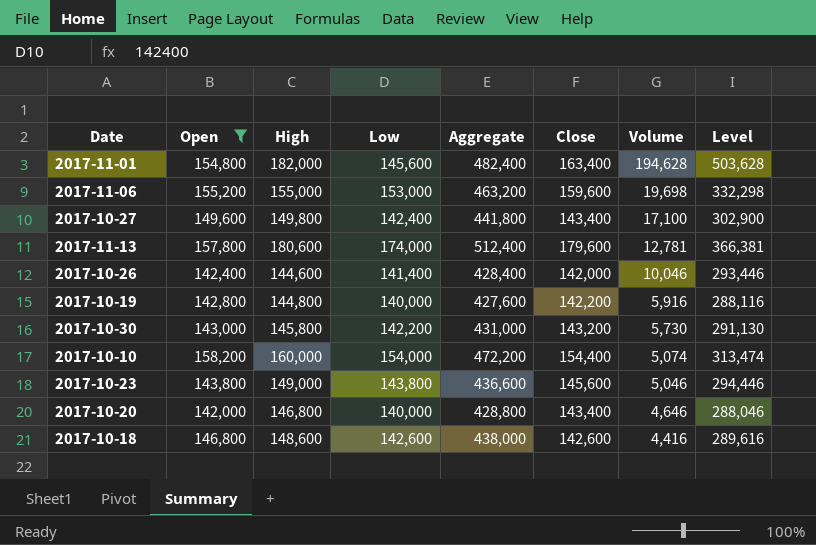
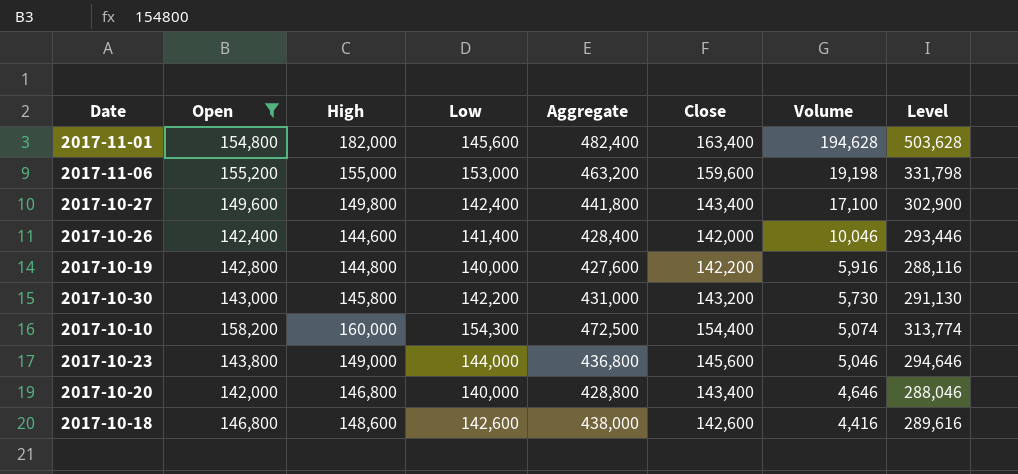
row 2017-11-13: 157,800 | 180,600 | 174,000 | 512,400 | 179,600 | 12,781 | 366,381 -> none
2017-11-06 | Volume: 19,698 -> 19,198
2017-11-06 | Level: 332,298 -> 331,798
2017-10-10 | Low: 154,000 -> 154,300
2017-10-10 | Aggregate: 472,200 -> 472,500
2017-10-10 | Level: 313,474 -> 313,774
2017-10-23 | Low: 143,800 -> 144,000
2017-10-23 | Aggregate: 436,600 -> 436,800
2017-10-23 | Level: 294,446 -> 294,646

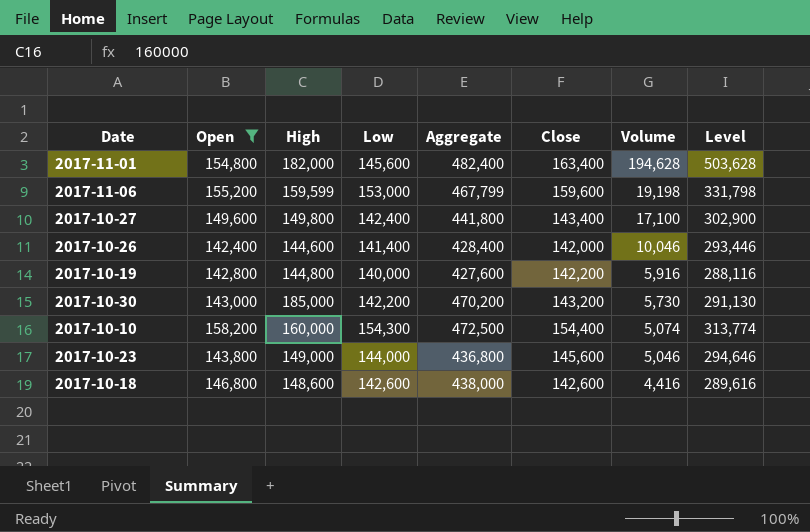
row 2017-10-20: 142,000 | 146,800 | 140,000 | 428,800 | 143,400 | 4,646 | 288,046 -> none
2017-11-06 | High: 155,000 -> 159,599
2017-11-06 | Aggregate: 463,200 -> 467,799
2017-10-30 | High: 145,800 -> 185,000
2017-10-30 | Aggregate: 431,000 -> 470,200

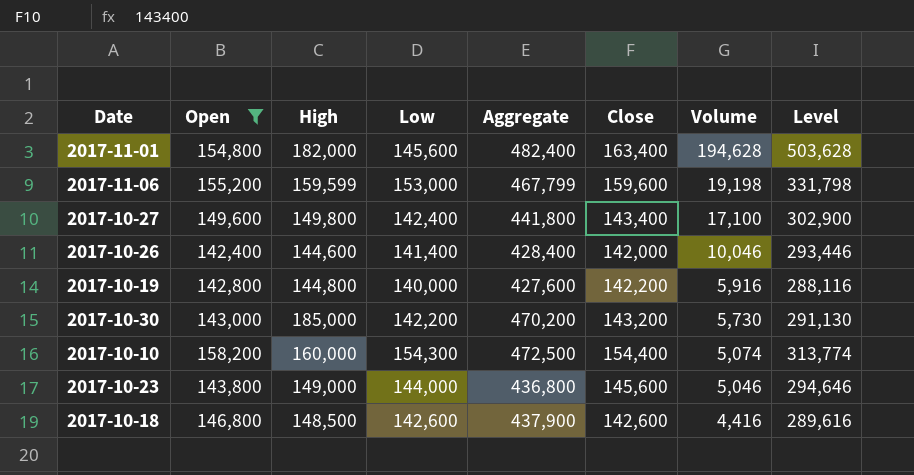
2017-10-18 | High: 148,600 -> 148,500
2017-10-18 | Aggregate: 438,000 -> 437,900

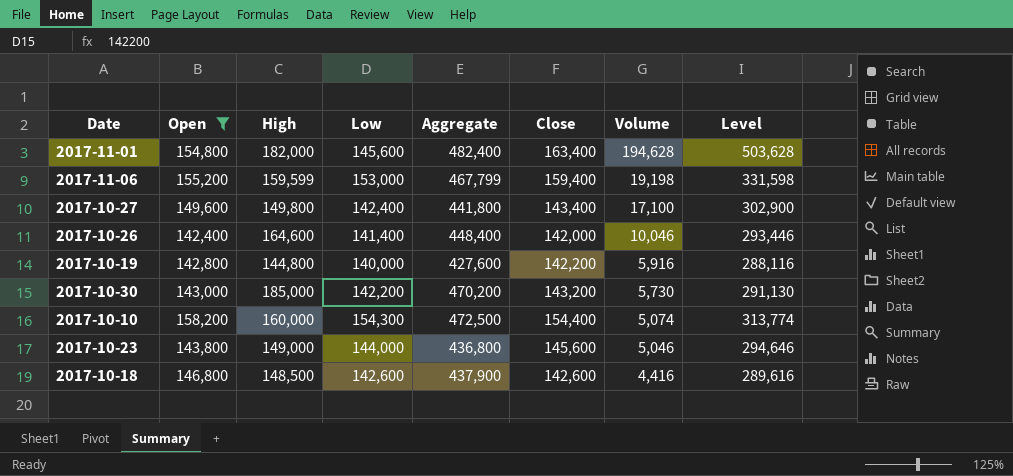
2017-11-06 | Close: 159,600 -> 159,400
2017-11-06 | Level: 331,798 -> 331,598
2017-10-26 | High: 144,600 -> 164,600
2017-10-26 | Aggregate: 428,400 -> 448,400

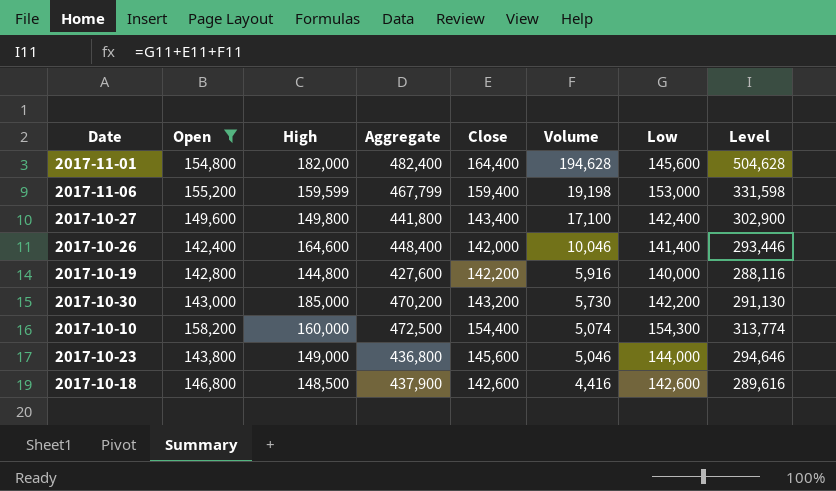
column Low | position: 4 -> 7
2017-11-01 | Close: 163,400 -> 164,400
2017-11-01 | Level: 503,628 -> 504,628

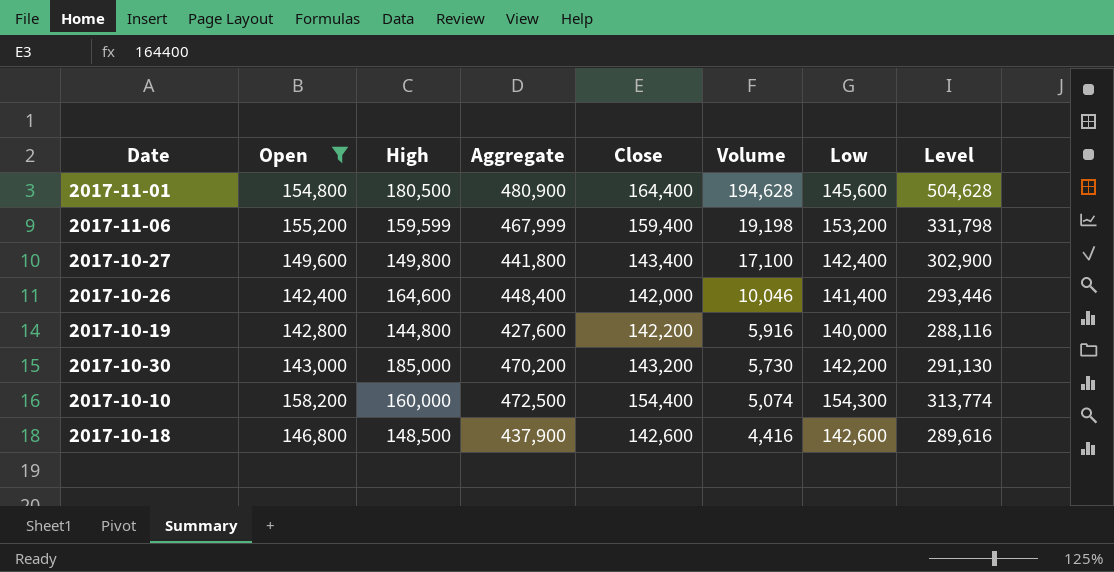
row 2017-10-23: 143,800 | 149,000 | 436,800 | 145,600 | 5,046 | 144,000 | 294,646 -> none
2017-11-01 | High: 182,000 -> 180,500
2017-11-01 | Aggregate: 482,400 -> 480,900
2017-11-06 | Aggregate: 467,799 -> 467,999
2017-11-06 | Low: 153,000 -> 153,200
2017-11-06 | Level: 331,598 -> 331,798

